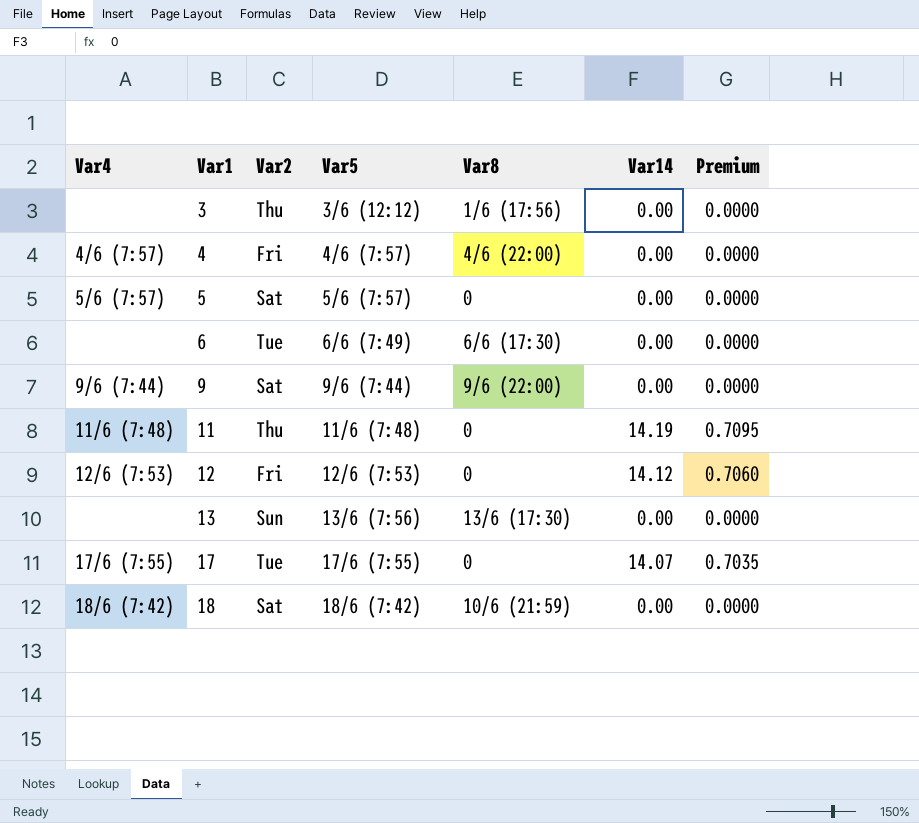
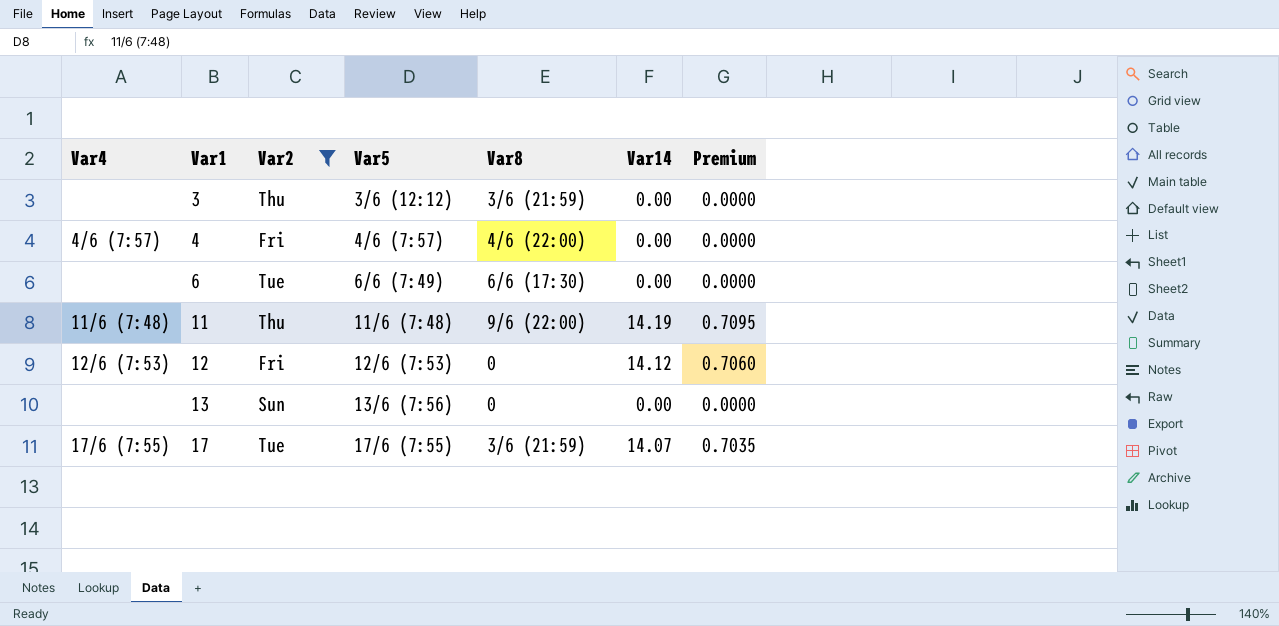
filter: none -> Var2 != Sat
3 | Var8: 1/6 (17:56) -> 3/6 (21:59)
11 | Var8: 0 -> 9/6 (22:00)
13 | Var8: 13/6 (17:30) -> 0
17 | Var8: 0 -> 3/6 (21:59)

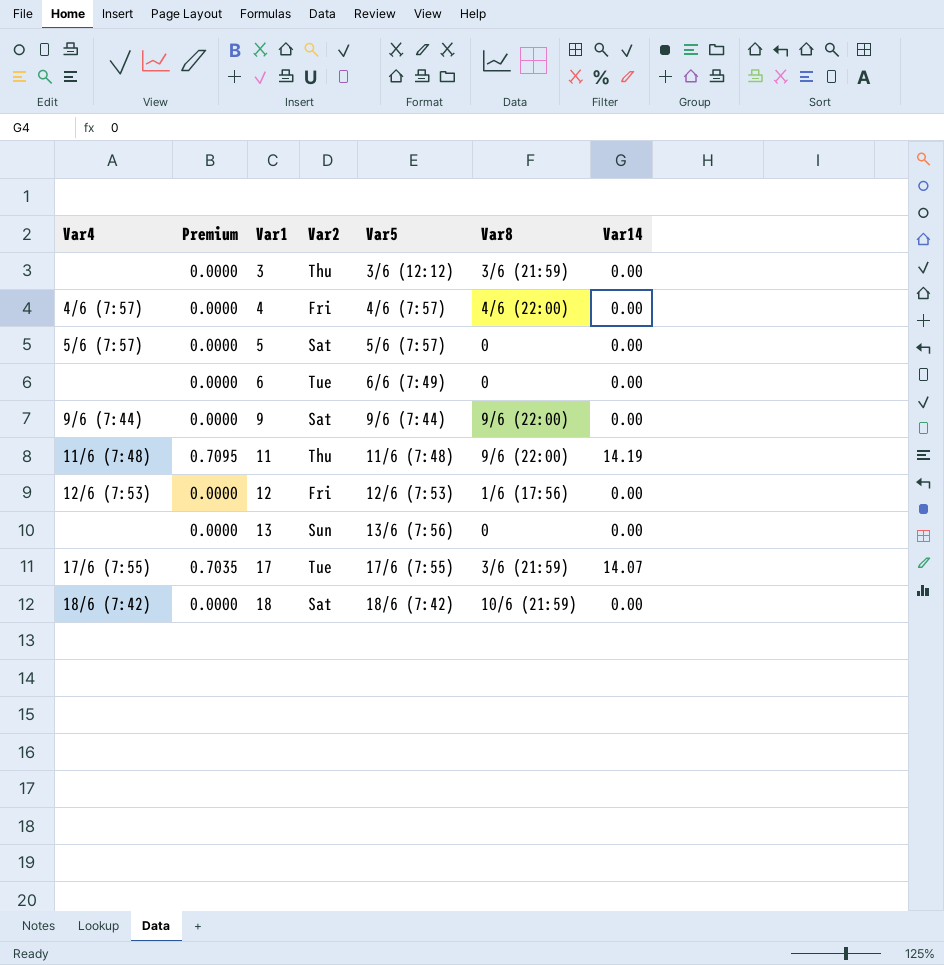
filter: Var2 != Sat -> none
column Premium | position: 7 -> 2
6 | Var8: 6/6 (17:30) -> 0
12 | Premium: 0.7060 -> 0.0000
12 | Var8: 0 -> 1/6 (17:56)
12 | Var14: 14.12 -> 0.00

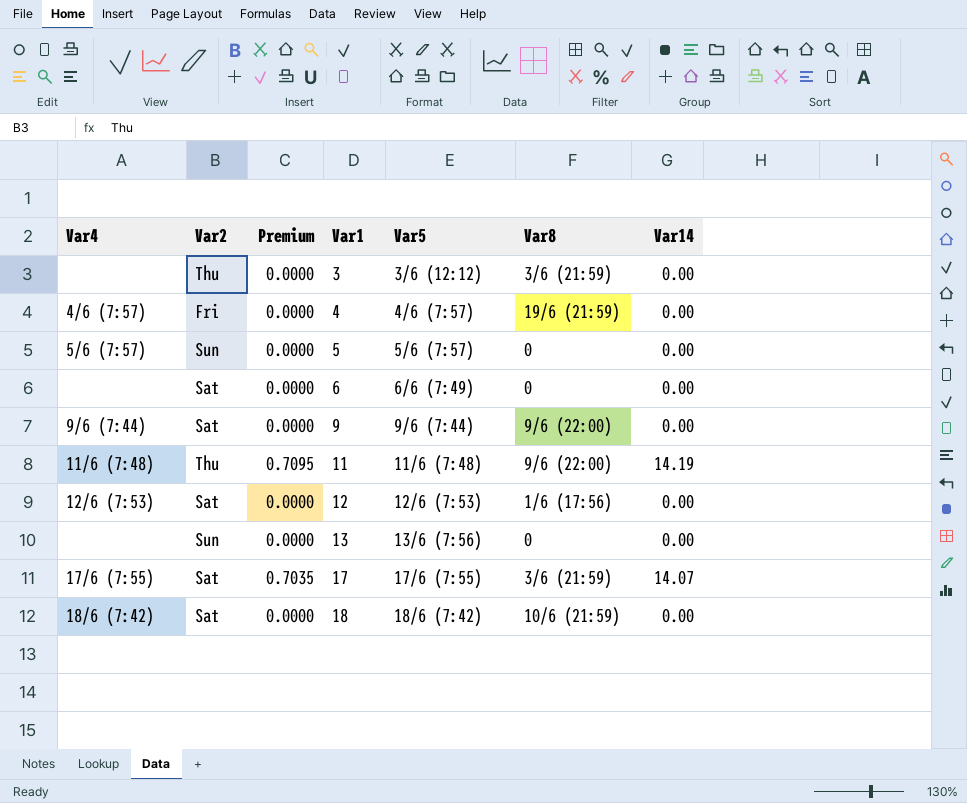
column Var2 | position: 4 -> 2
4 | Var8: 4/6 (22:00) -> 19/6 (21:59)
5 | Var2: Sat -> Sun
6 | Var2: Tue -> Sat
12 | Var2: Fri -> Sat
17 | Var2: Tue -> Sat

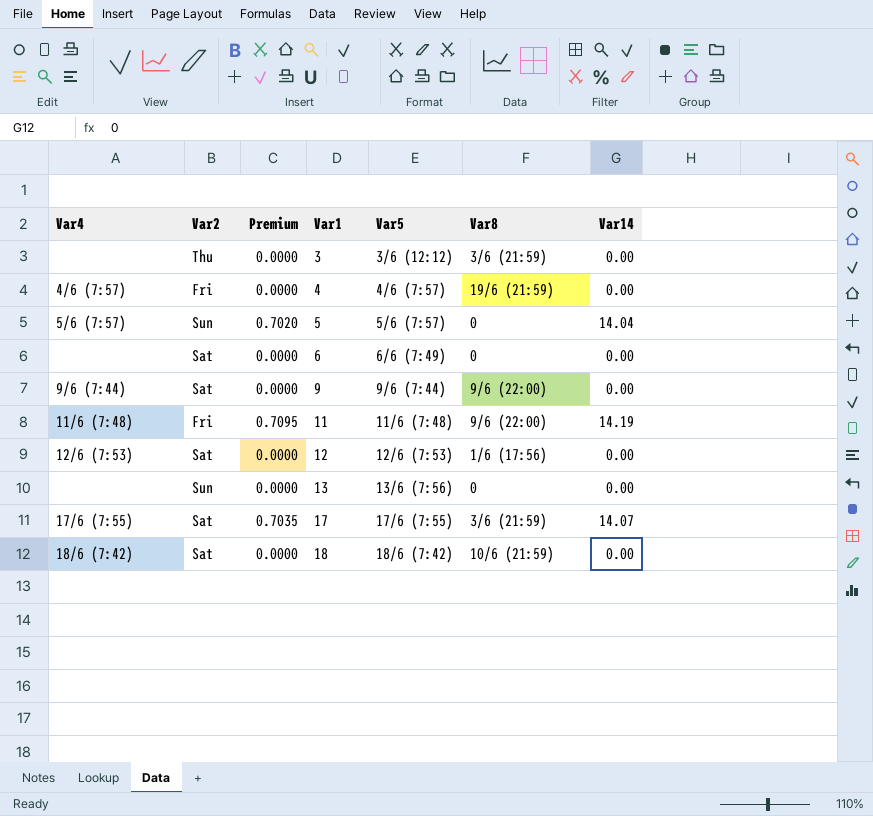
5 | Premium: 0.0000 -> 0.7020
5 | Var14: 0.00 -> 14.04
11 | Var2: Thu -> Fri

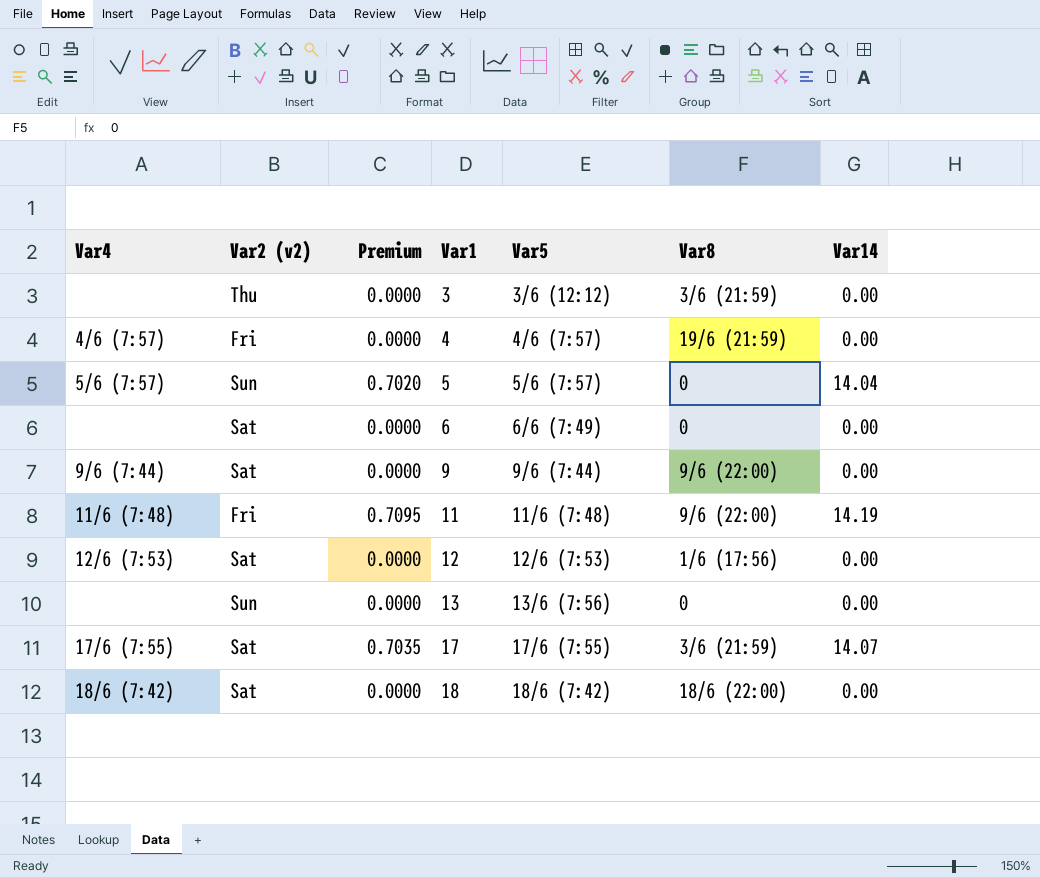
column name: Var2 -> Var2 (v2)
18 | Var8: 10/6 (21:59) -> 18/6 (22:00)

